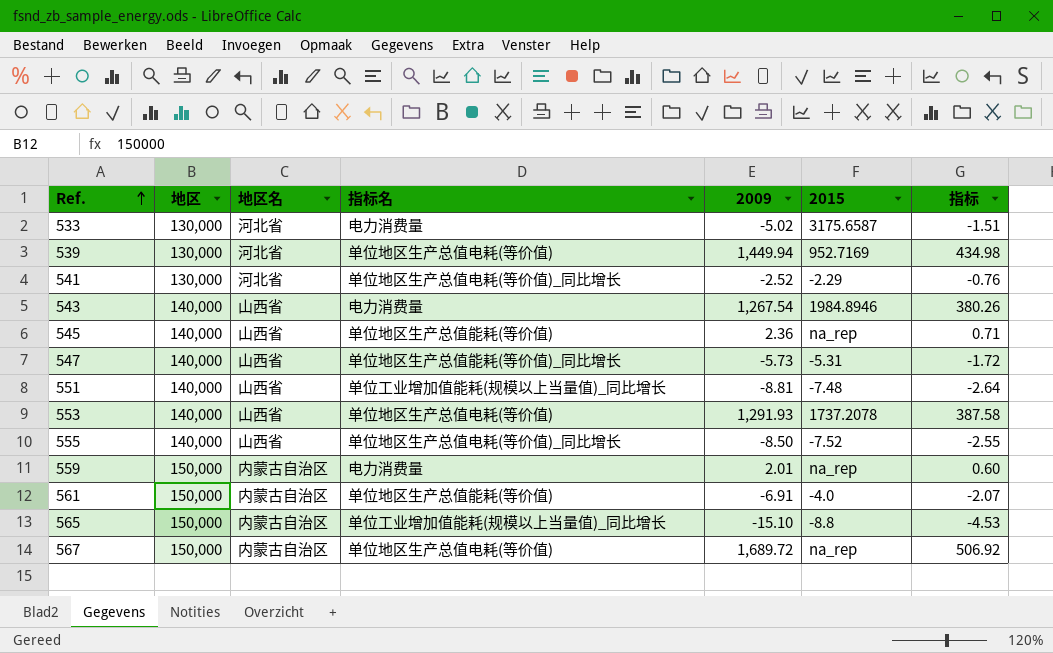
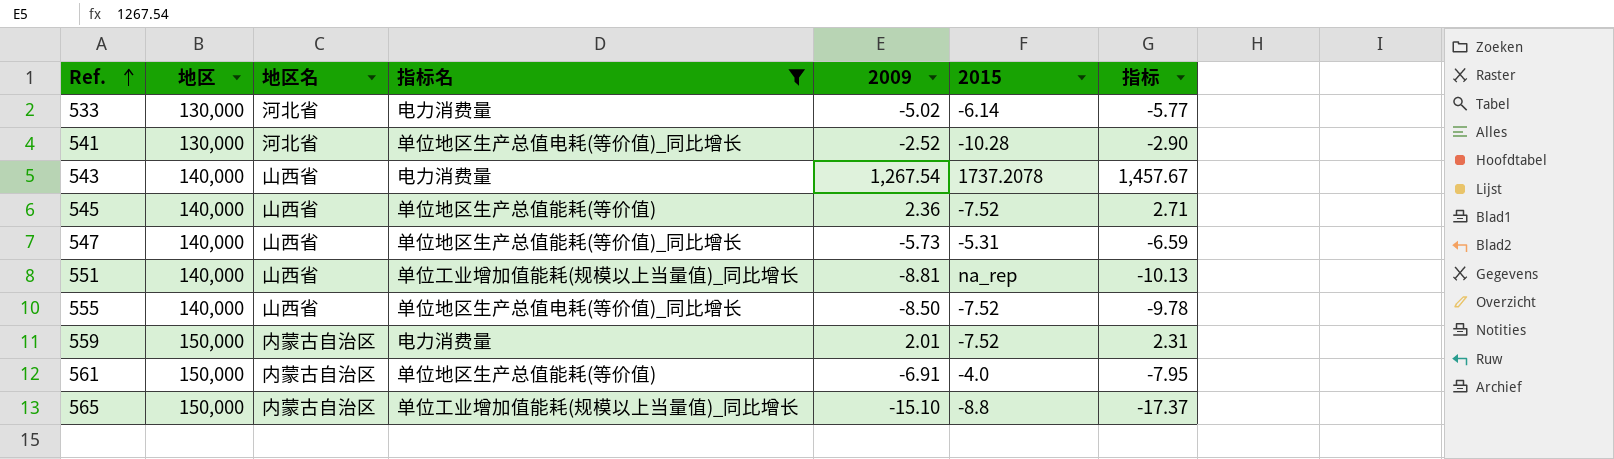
filter: none -> 指标名 != 单位地区生产总值电耗(等价值)
column 指标 | formula: [2009] * 0.3 -> [2009] * 1.15
533 | 2015: 3175.6587 -> -6.14
541 | 2015: -2.29 -> -10.28
543 | 2015: 1984.8946 -> 1737.2078
545 | 2015: na_rep -> -7.52
551 | 2015: -7.48 -> na_rep
559 | 2015: na_rep -> -7.52

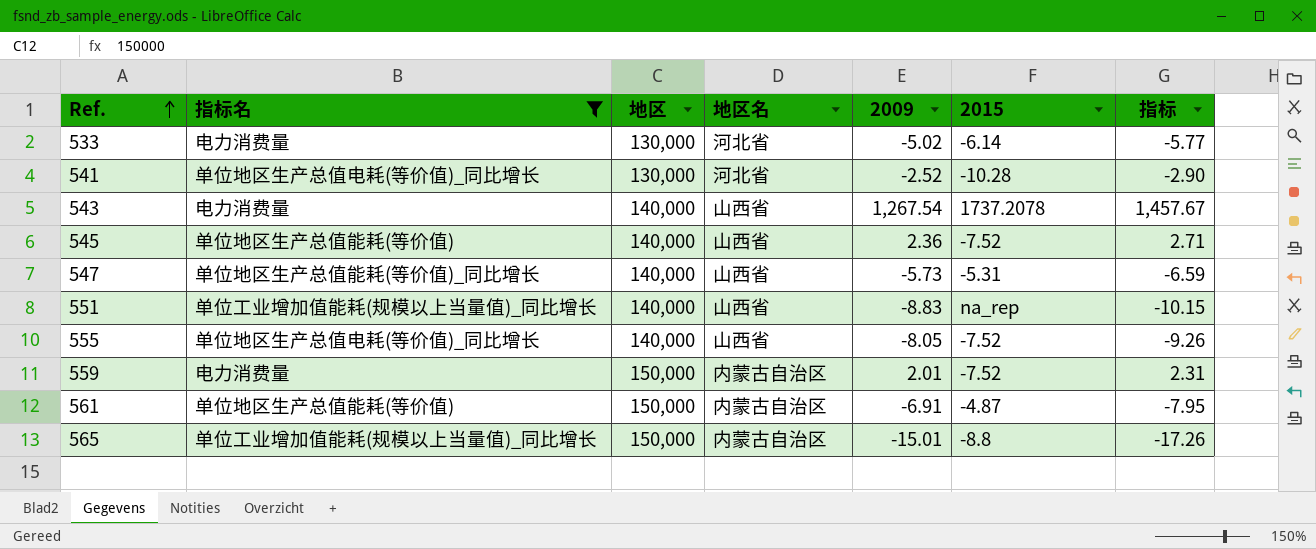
column 指标名 | position: 4 -> 2
551 | 2009: -8.81 -> -8.83
551 | 指标: -10.13 -> -10.15
555 | 2009: -8.50 -> -8.05
555 | 指标: -9.78 -> -9.26
561 | 2015: -4.0 -> -4.87
565 | 2009: -15.10 -> -15.01
565 | 指标: -17.37 -> -17.26

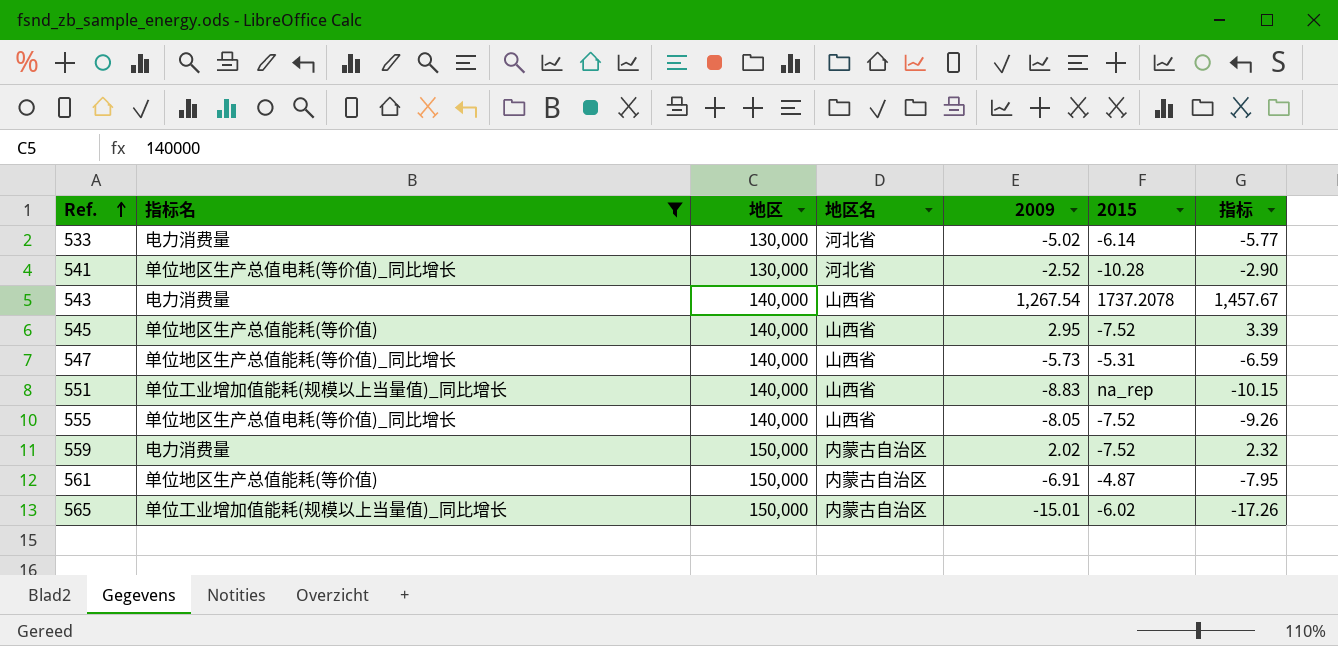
545 | 2009: 2.36 -> 2.95
545 | 指标: 2.71 -> 3.39
559 | 2009: 2.01 -> 2.02
559 | 指标: 2.31 -> 2.32
565 | 2015: -8.8 -> -6.02

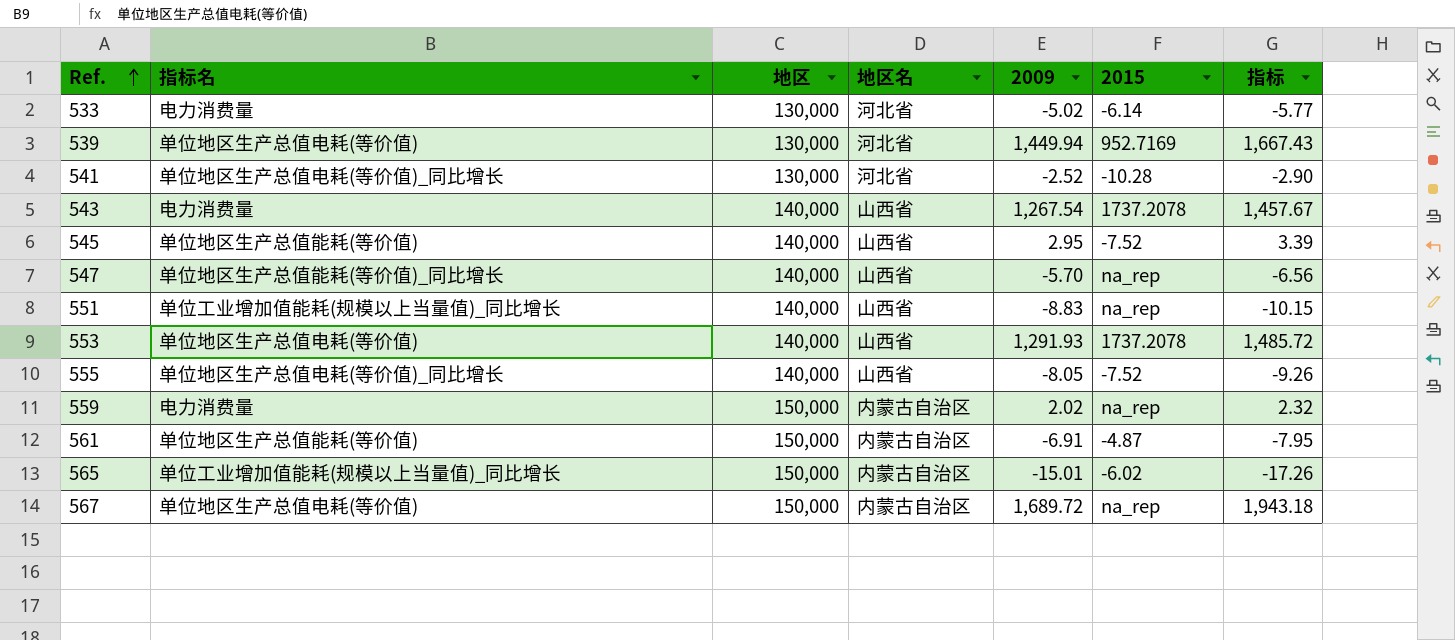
filter: 指标名 != 单位地区生产总值电耗(等价值) -> none
547 | 2009: -5.73 -> -5.70
547 | 2015: -5.31 -> na_rep
547 | 指标: -6.59 -> -6.56
559 | 2015: -7.52 -> na_rep

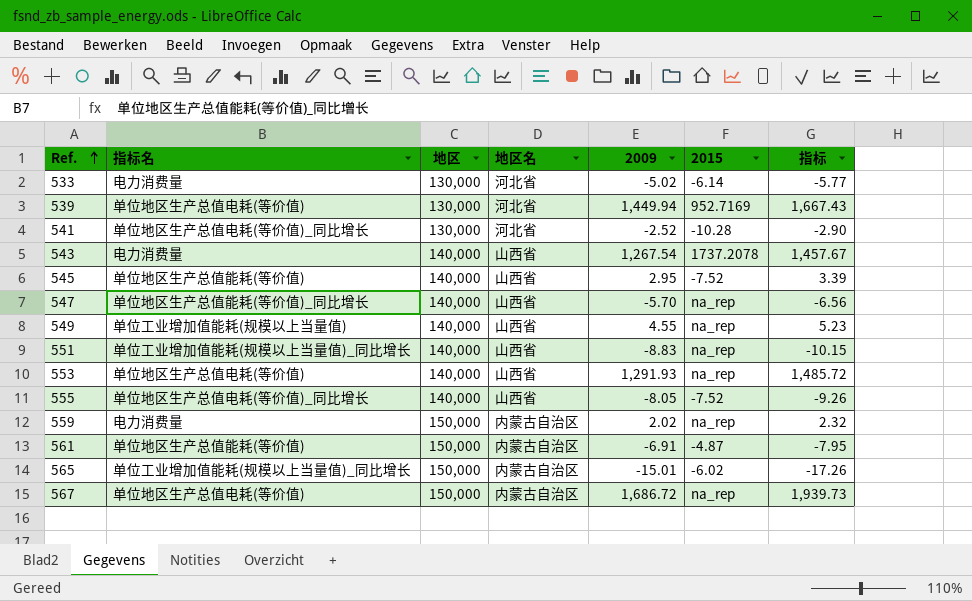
row 549: none -> 单位工业增加值能耗(规模以上当量值) | 140,000 | 山西省 | 4.55 | na_rep | 5.23
553 | 2015: 1737.2078 -> na_rep
567 | 2009: 1,689.72 -> 1,686.72
567 | 指标: 1,943.18 -> 1,939.73

